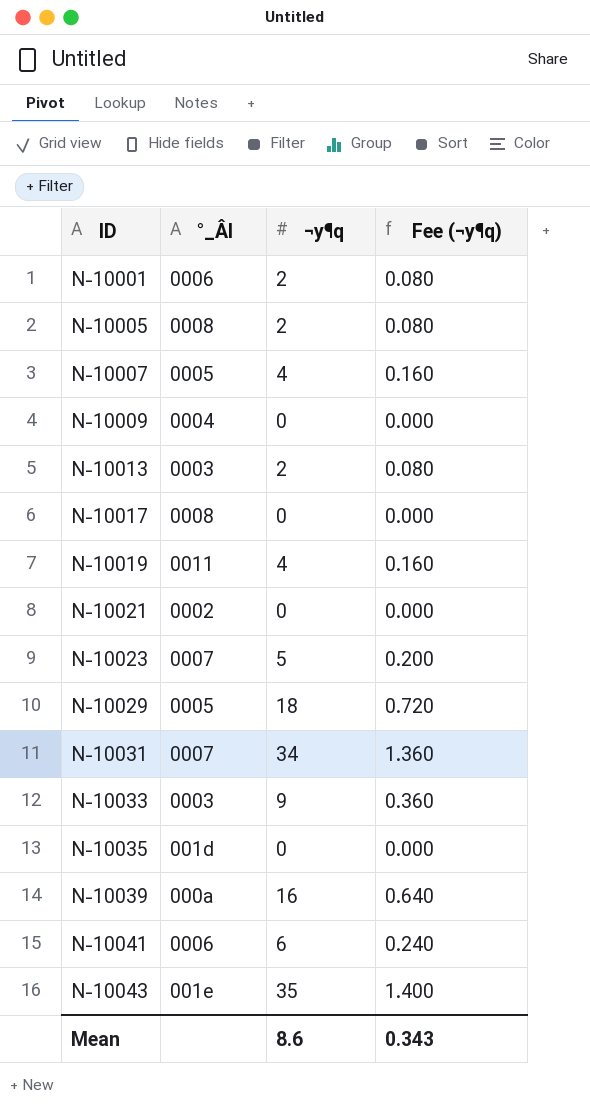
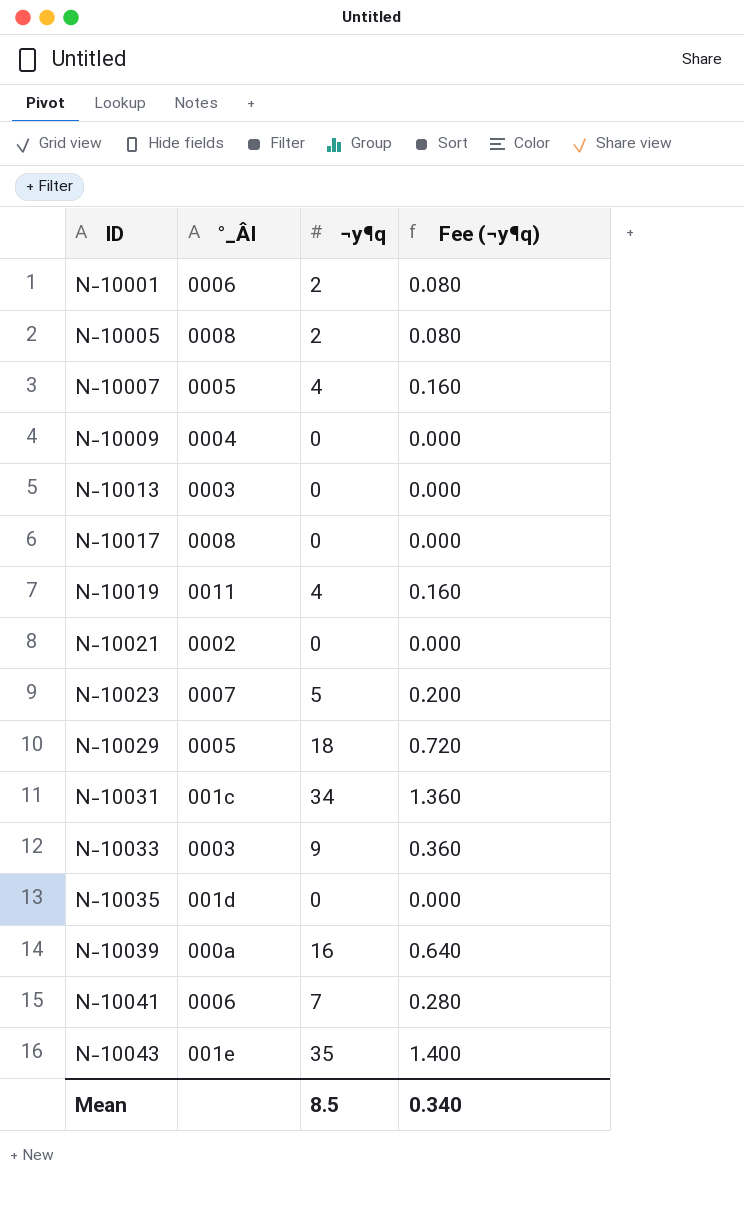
N-10013 | ¬y¶q: 2 -> 0
N-10013 | Fee (¬y¶q): 0.080 -> 0.000
N-10031 | °_ÂI: 0007 -> 001c
N-10041 | ¬y¶q: 6 -> 7
N-10041 | Fee (¬y¶q): 0.240 -> 0.280
Mean | ¬y¶q: 8.6 -> 8.5
Mean | Fee (¬y¶q): 0.343 -> 0.340

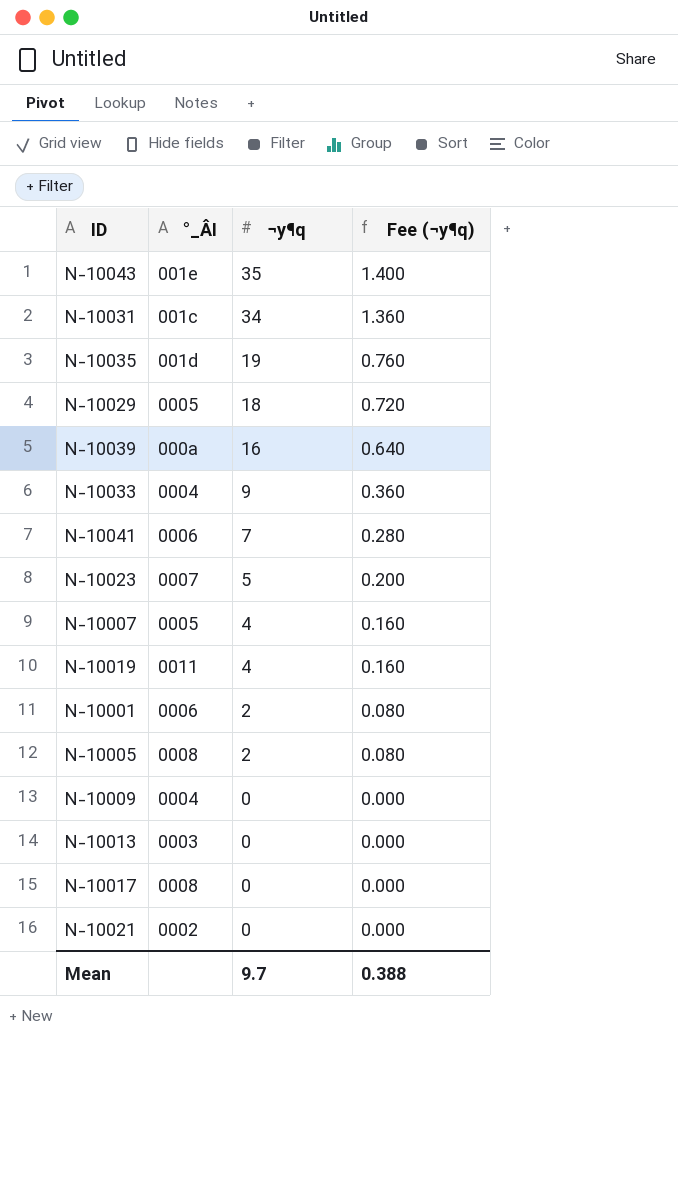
row order: ID ascending -> ¬y¶q descending
N-10035 | ¬y¶q: 0 -> 19
N-10035 | Fee (¬y¶q): 0.000 -> 0.760
N-10033 | °_ÂI: 0003 -> 0004
Mean | ¬y¶q: 8.5 -> 9.7
Mean | Fee (¬y¶q): 0.340 -> 0.388

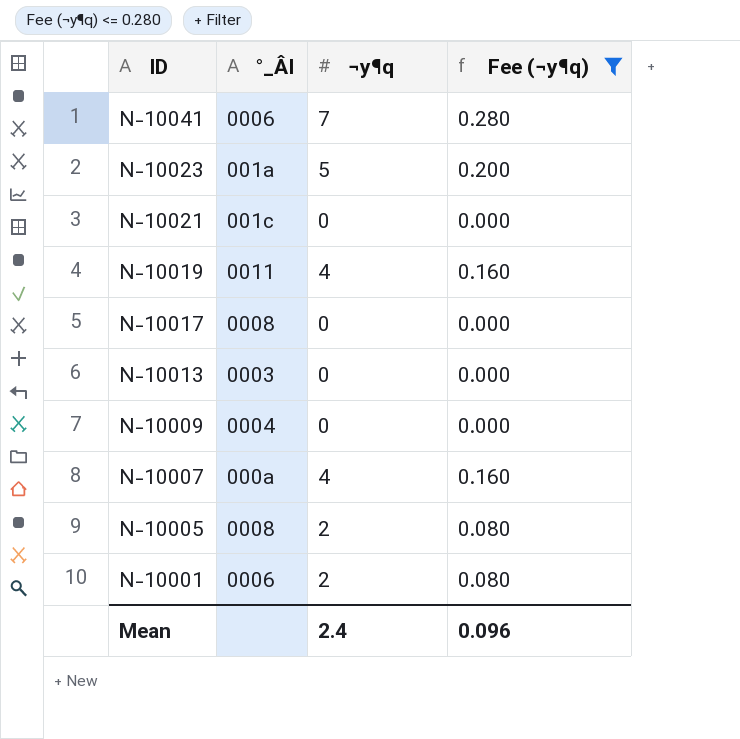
filter: none -> Fee (¬y¶q) <= 0.280
row order: ¬y¶q descending -> ID descending
N-10023 | °_ÂI: 0007 -> 001a
N-10021 | °_ÂI: 0002 -> 001c
N-10007 | °_ÂI: 0005 -> 000a
Mean | ¬y¶q: 9.7 -> 2.4
Mean | Fee (¬y¶q): 0.388 -> 0.096

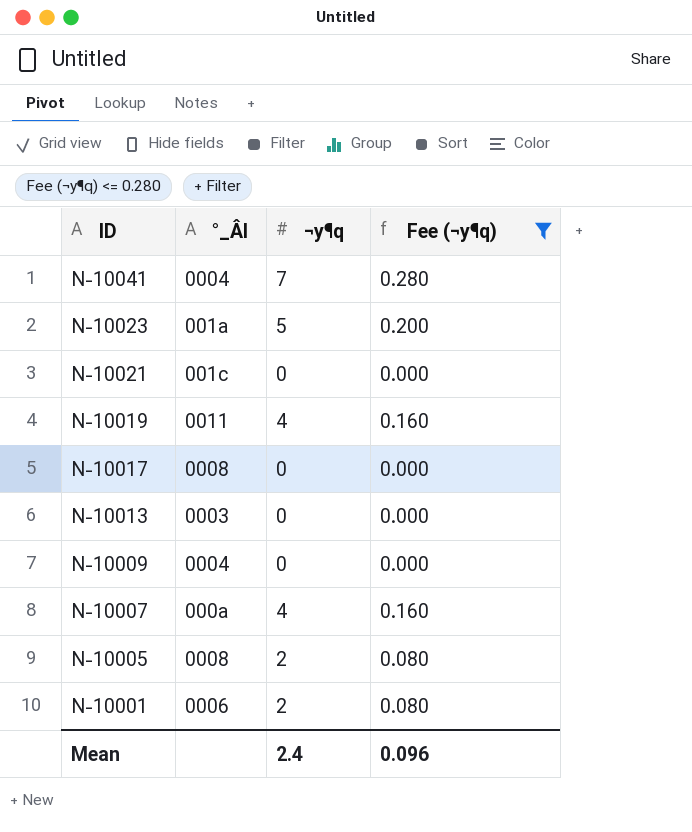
N-10041 | °_ÂI: 0006 -> 0004

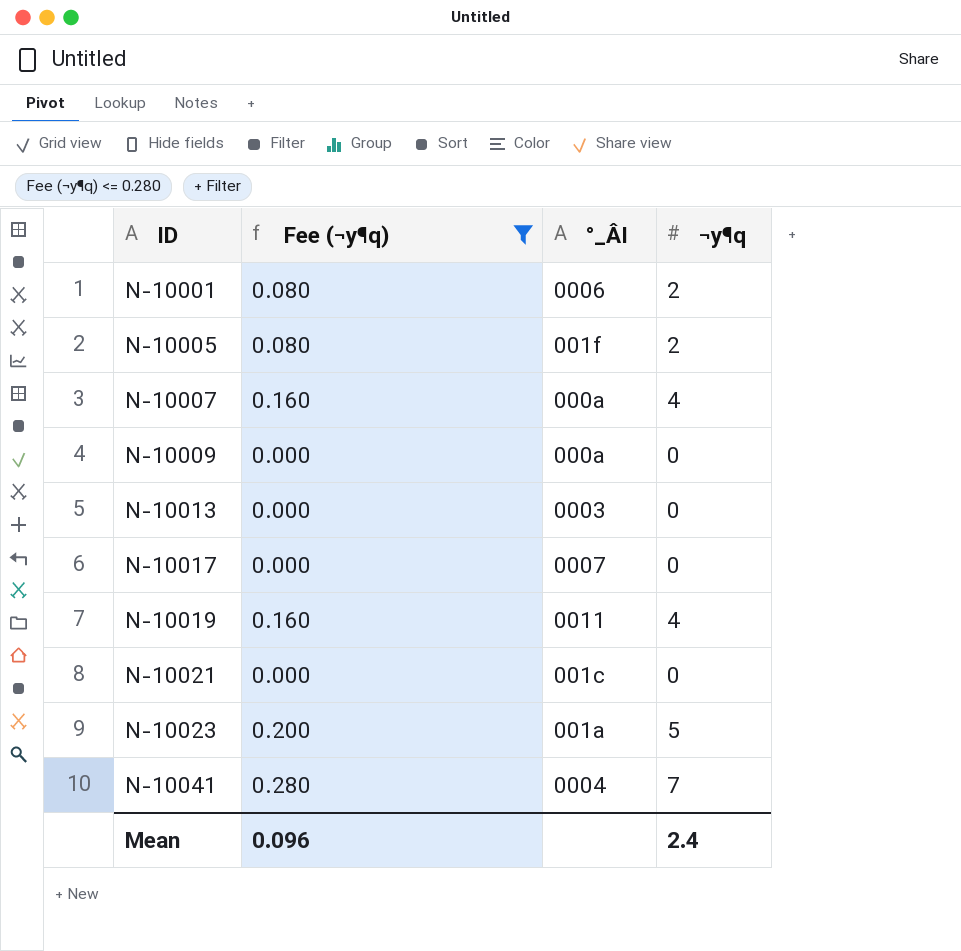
row order: ID descending -> ID ascending
column Fee (¬y¶q) | position: 4 -> 2
N-10005 | °_ÂI: 0008 -> 001f
N-10009 | °_ÂI: 0004 -> 000a
N-10017 | °_ÂI: 0008 -> 0007

